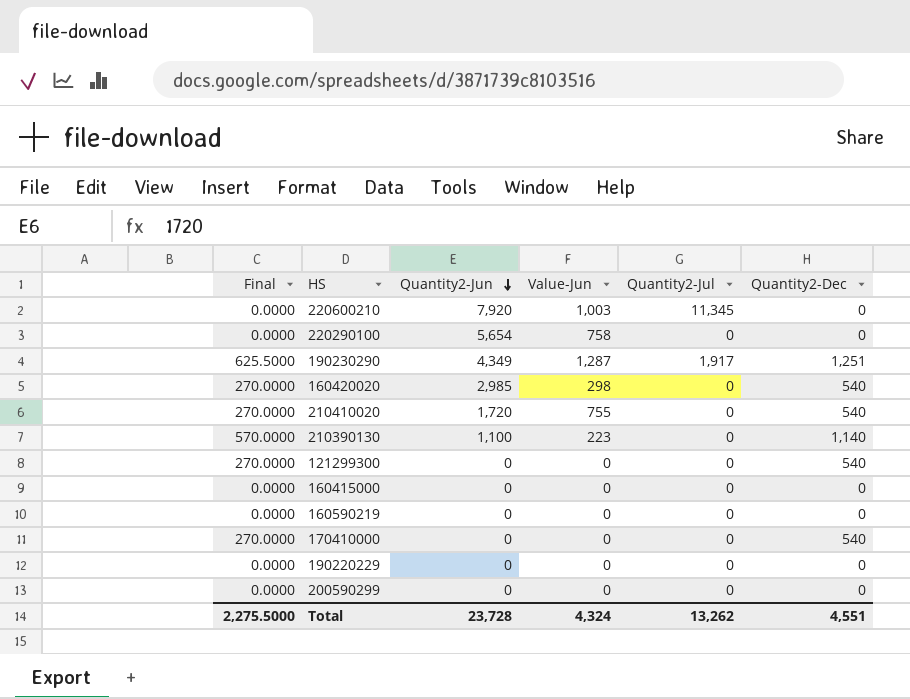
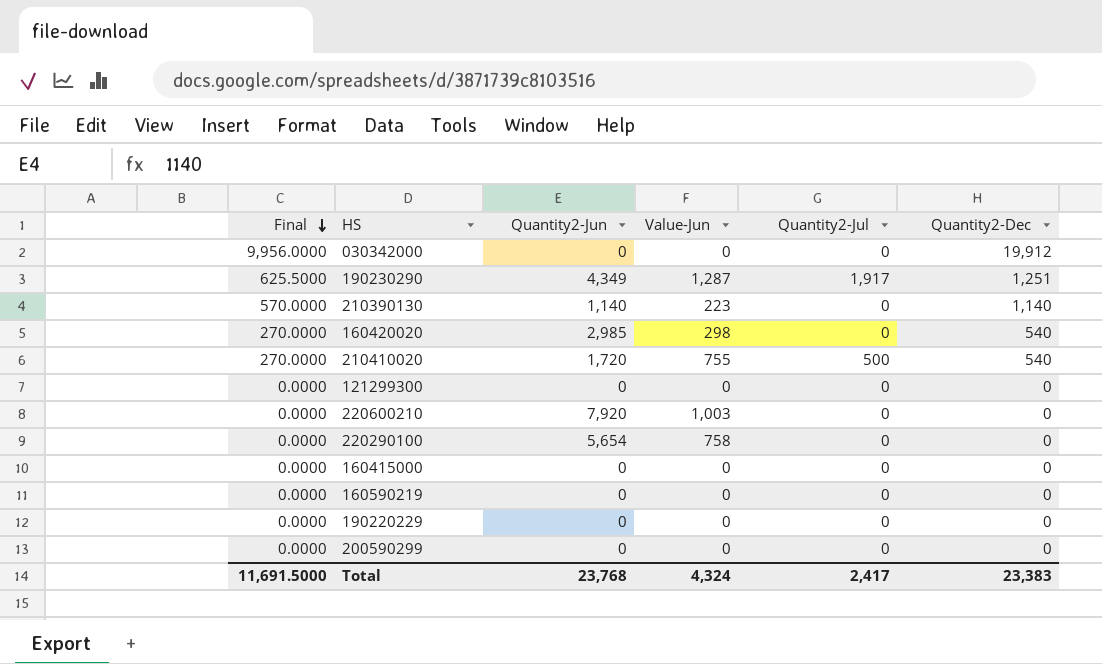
row order: Quantity2-Jun descending -> Final descending
row 170410000: 270.0000 | 0 | 0 | 0 | 540 -> none
row 030342000: none -> 9,956.0000 | 0 | 0 | 0 | 19,912
210390130 | Quantity2-Jun: 1,100 -> 1,140
210410020 | Quantity2-Jul: 0 -> 500
121299300 | Final: 270.0000 -> 0.0000
121299300 | Quantity2-Dec: 540 -> 0
220600210 | Quantity2-Jul: 11,345 -> 0
Total | Final: 2,275.5000 -> 11,691.5000
Total | Quantity2-Jun: 23,728 -> 23,768
Total | Quantity2-Jul: 13,262 -> 2,417
Total | Quantity2-Dec: 4,551 -> 23,383

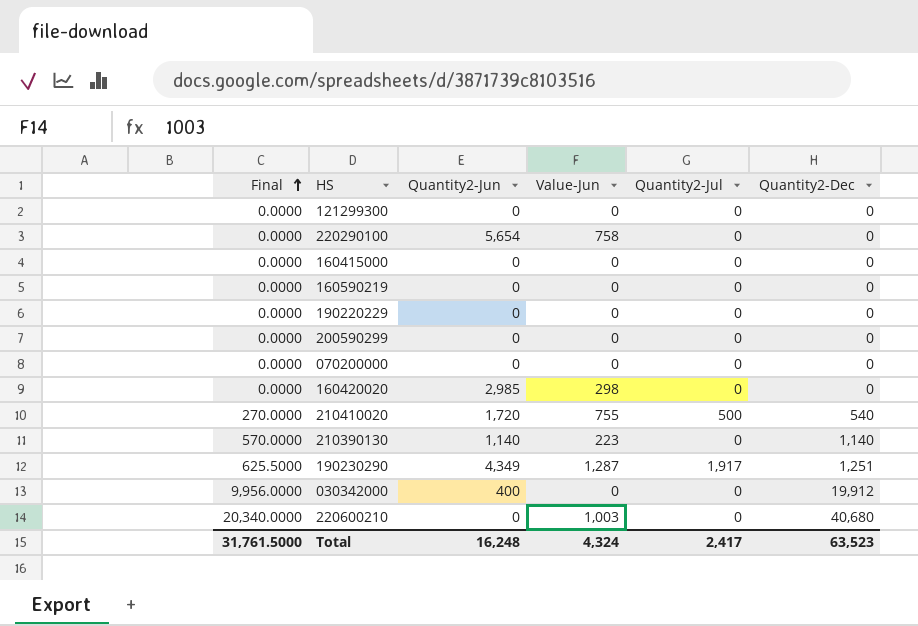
row order: Final descending -> Final ascending
row 070200000: none -> 0.0000 | 0 | 0 | 0 | 0
160420020 | Final: 270.0000 -> 0.0000
160420020 | Quantity2-Dec: 540 -> 0
030342000 | Quantity2-Jun: 0 -> 400
220600210 | Final: 0.0000 -> 20,340.0000
220600210 | Quantity2-Jun: 7,920 -> 0
220600210 | Quantity2-Dec: 0 -> 40,680
Total | Final: 11,691.5000 -> 31,761.5000
Total | Quantity2-Jun: 23,768 -> 16,248
Total | Quantity2-Dec: 23,383 -> 63,523

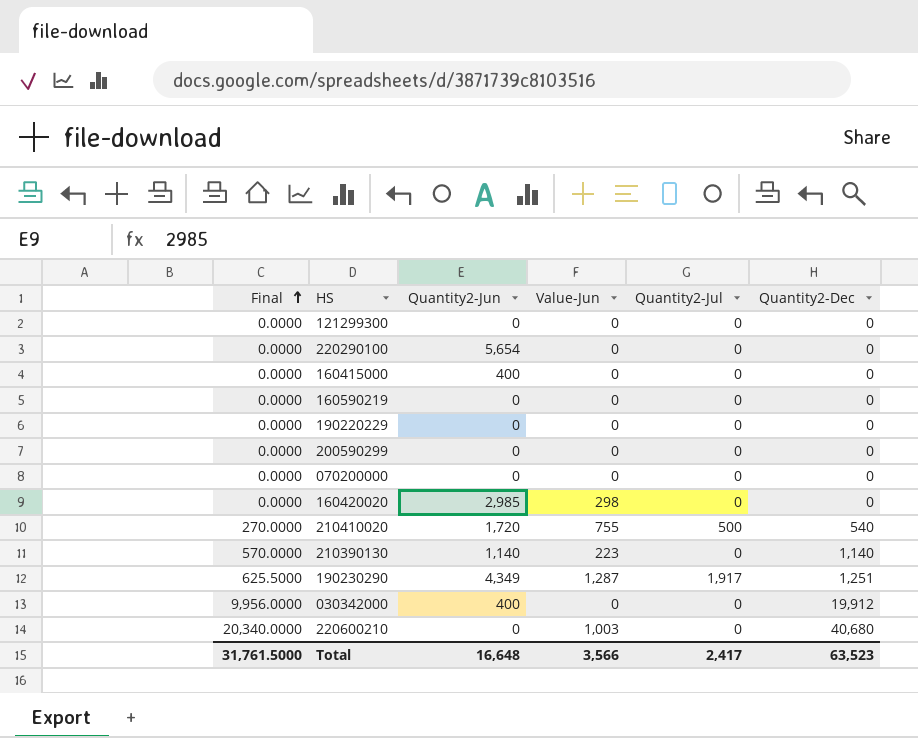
220290100 | Value-Jun: 758 -> 0
160415000 | Quantity2-Jun: 0 -> 400
Total | Quantity2-Jun: 16,248 -> 16,648
Total | Value-Jun: 4,324 -> 3,566

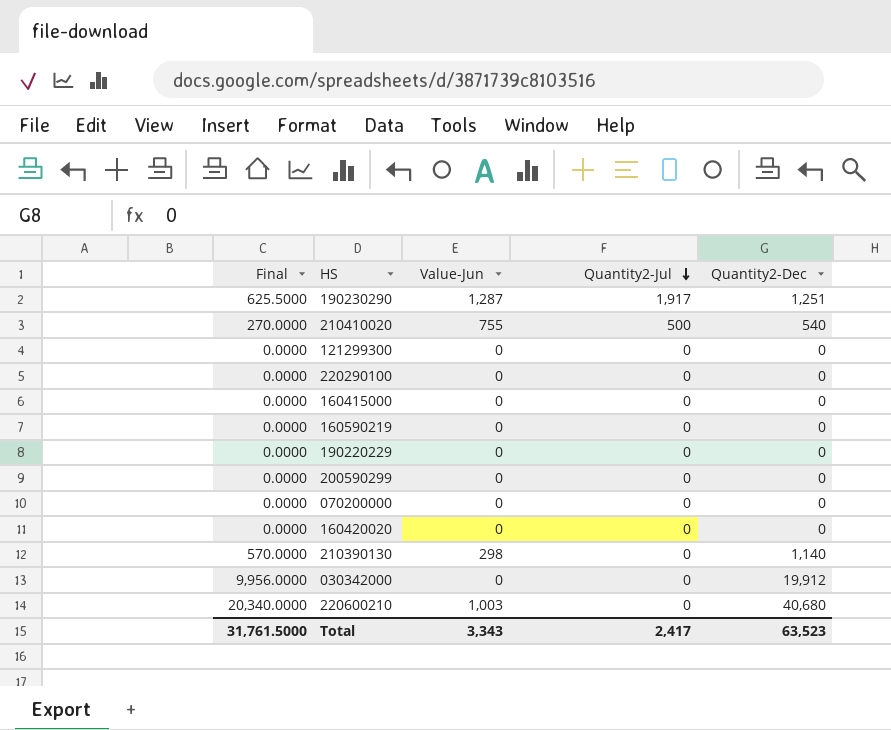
row order: Final ascending -> Quantity2-Jul descending
column Quantity2-Jun | position: 3 -> none
160420020 | Value-Jun: 298 -> 0
210390130 | Value-Jun: 223 -> 298
Total | Value-Jun: 3,566 -> 3,343

